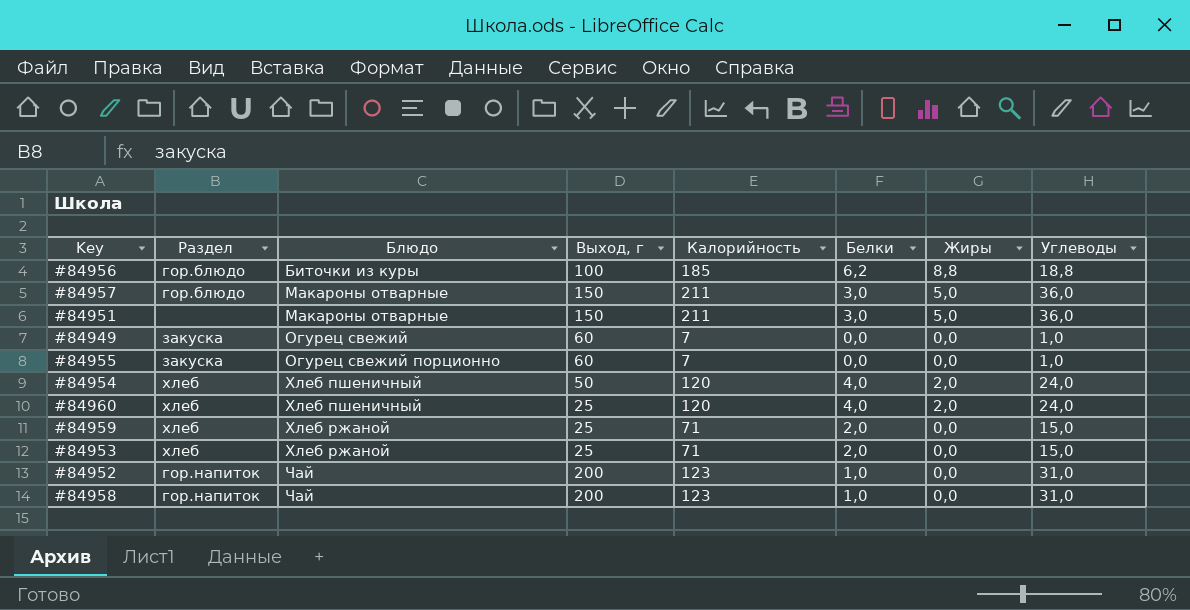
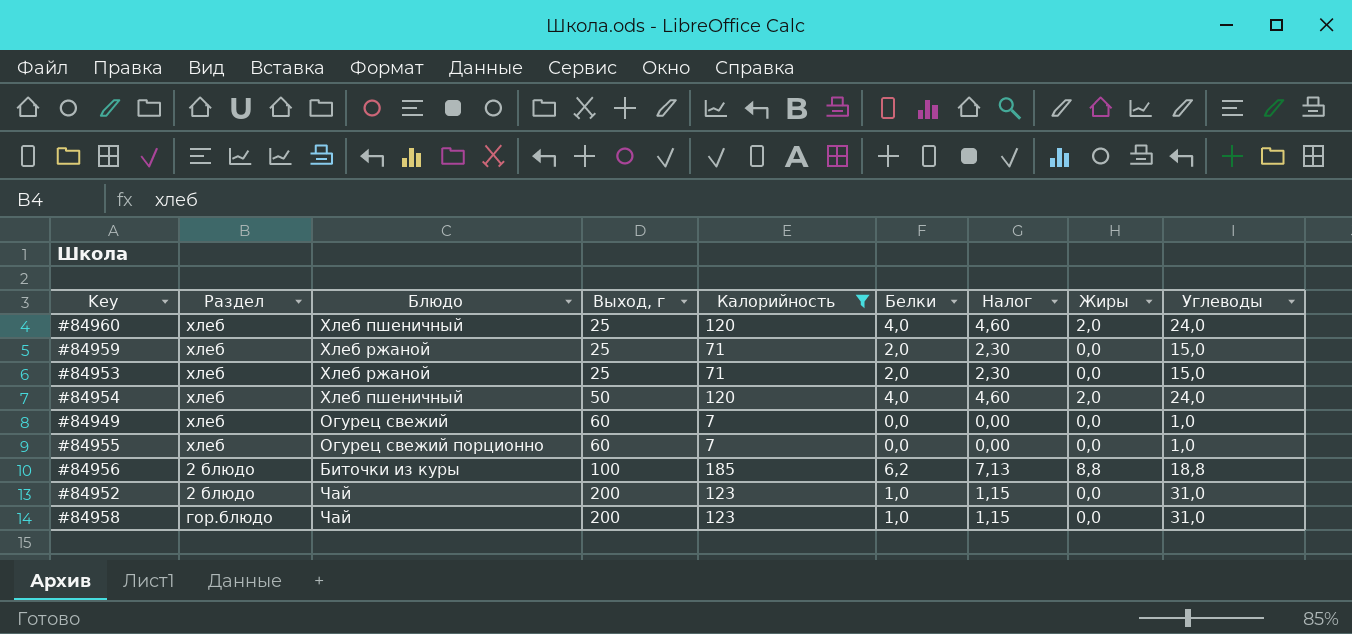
filter: none -> Калорийность != 211
row order: Блюдо ascending -> Выход, г ascending
column Налог | formula: none -> [Белки] * 1,15
#84949 | Раздел: закуска -> хлеб
#84955 | Раздел: закуска -> хлеб
#84956 | Раздел: гор.блюдо -> 2 блюдо
#84952 | Раздел: гор.напиток -> 2 блюдо
#84958 | Раздел: гор.напиток -> гор.блюдо

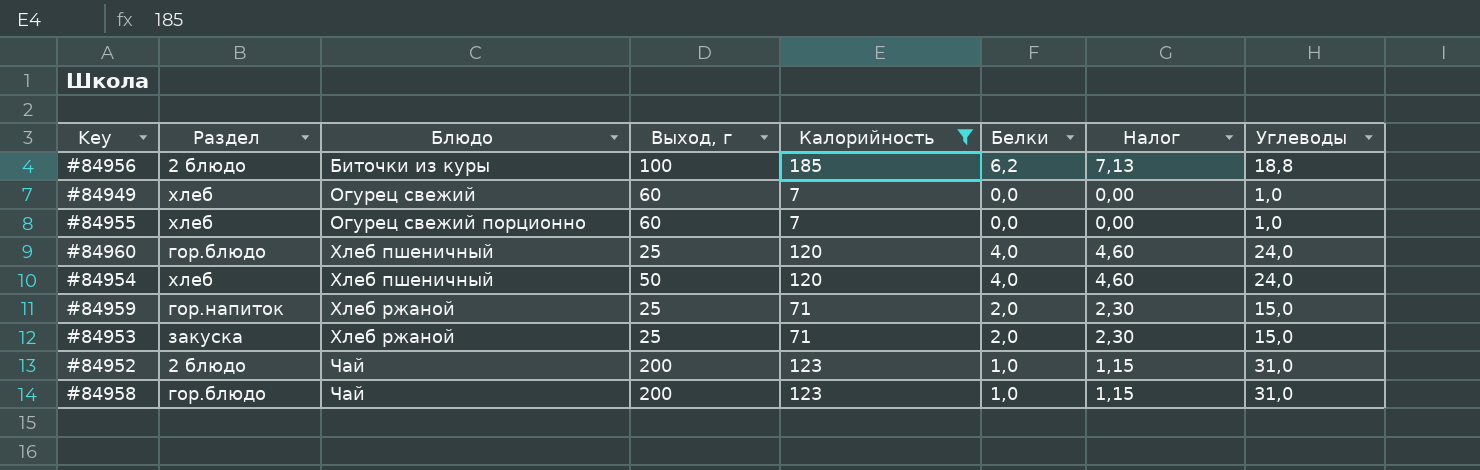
row order: Выход, г ascending -> Блюдо ascending
column Жиры | position: 8 -> none
#84960 | Раздел: хлеб -> гор.блюдо
#84959 | Раздел: хлеб -> гор.напиток
#84953 | Раздел: хлеб -> закуска

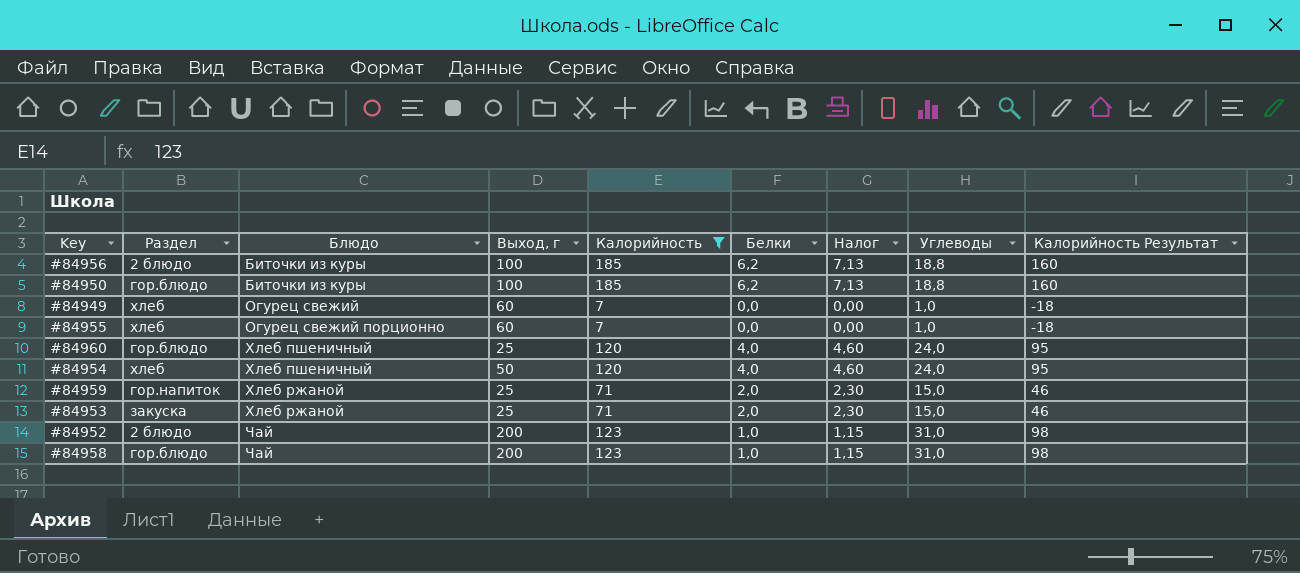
column Калорийность Результат | formula: none -> [Калорийность] - 25
row #84950: none -> гор.блюдо | Биточки из куры | 100 | 185 | 6,2 | 7,13 | 18,8 | 160

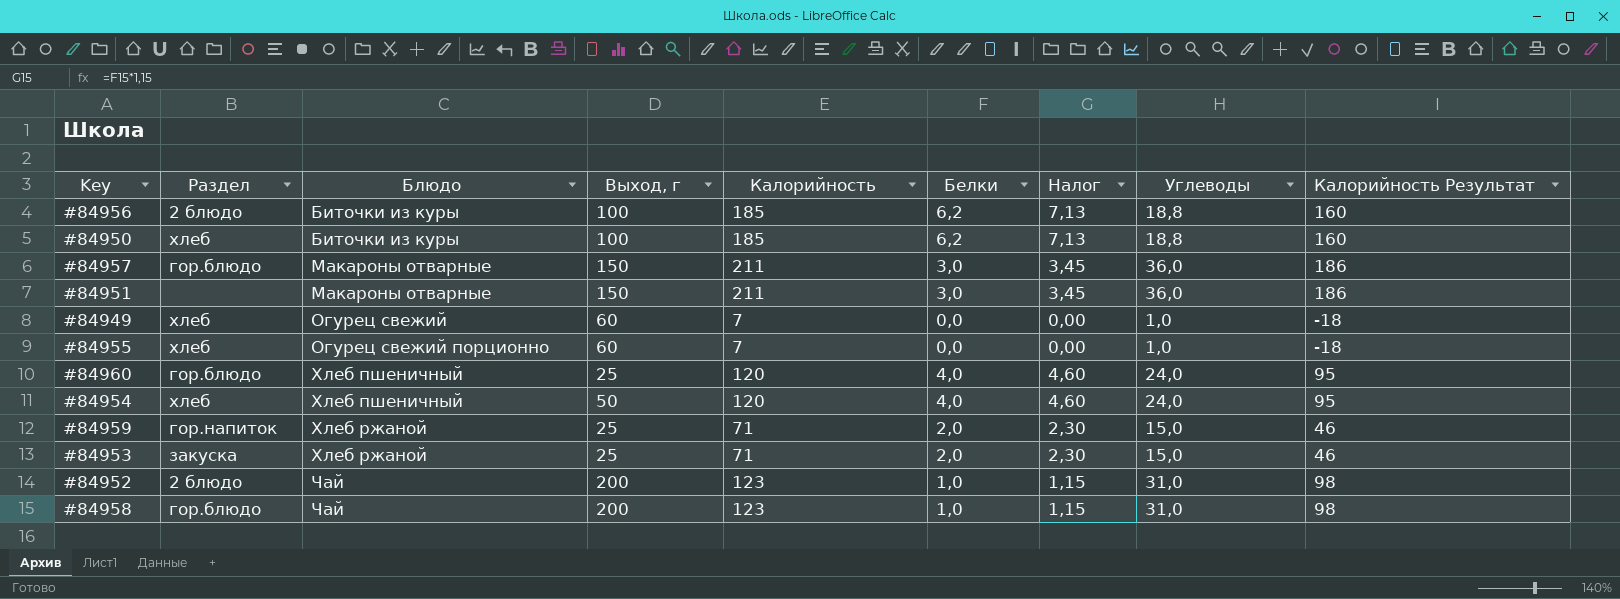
filter: Калорийность != 211 -> none
#84950 | Раздел: гор.блюдо -> хлеб

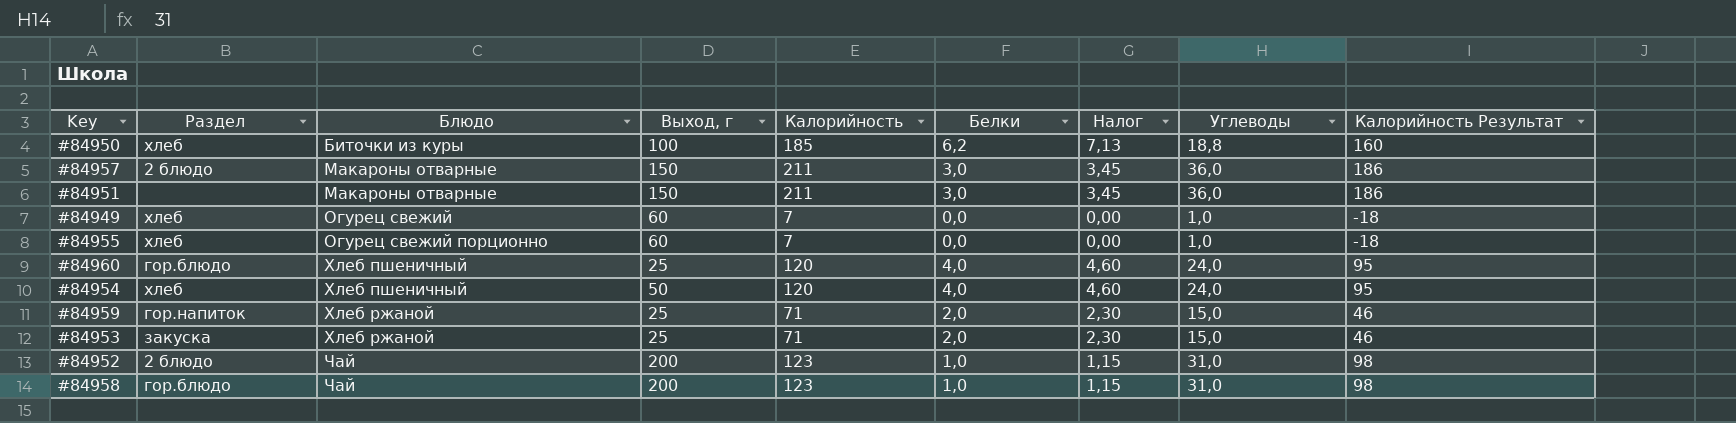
row #84956: 2 блюдо | Биточки из куры | 100 | 185 | 6,2 | 7,13 | 18,8 | 160 -> none
#84957 | Раздел: гор.блюдо -> 2 блюдо

